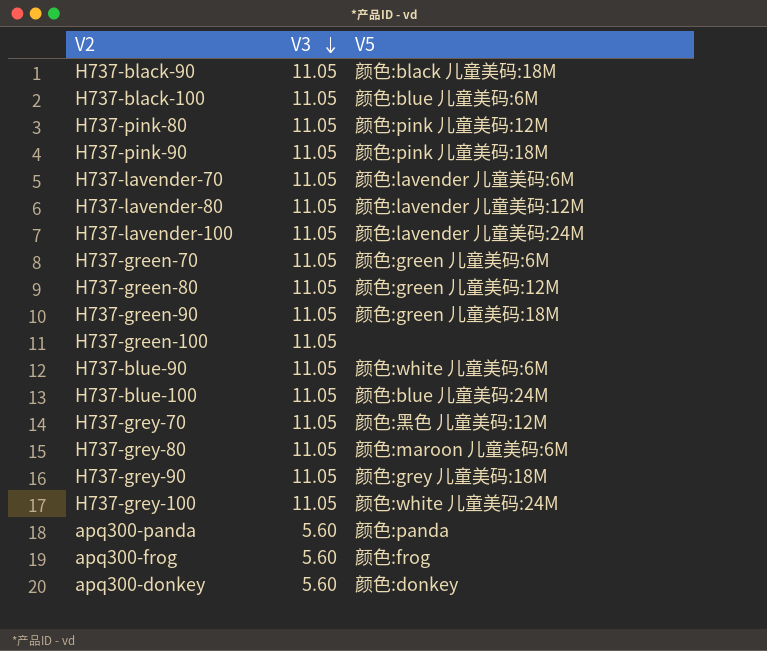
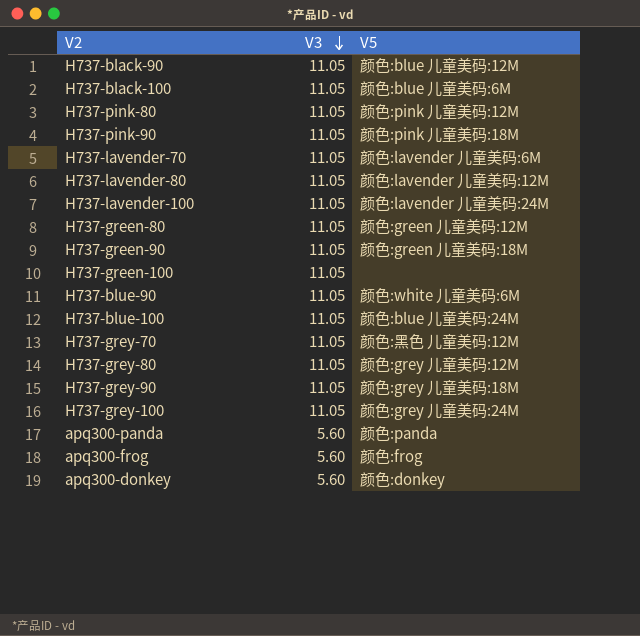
row H737-green-70: 11.05 | 颜色:green 儿童美码:6M -> none
H737-black-90 | V5: 颜色:black 儿童美码:18M -> 颜色:blue 儿童美码:12M
H737-grey-80 | V5: 颜色:maroon 儿童美码:6M -> 颜色:grey 儿童美码:12M
H737-grey-100 | V5: 颜色:white 儿童美码:24M -> 颜色:grey 儿童美码:24M

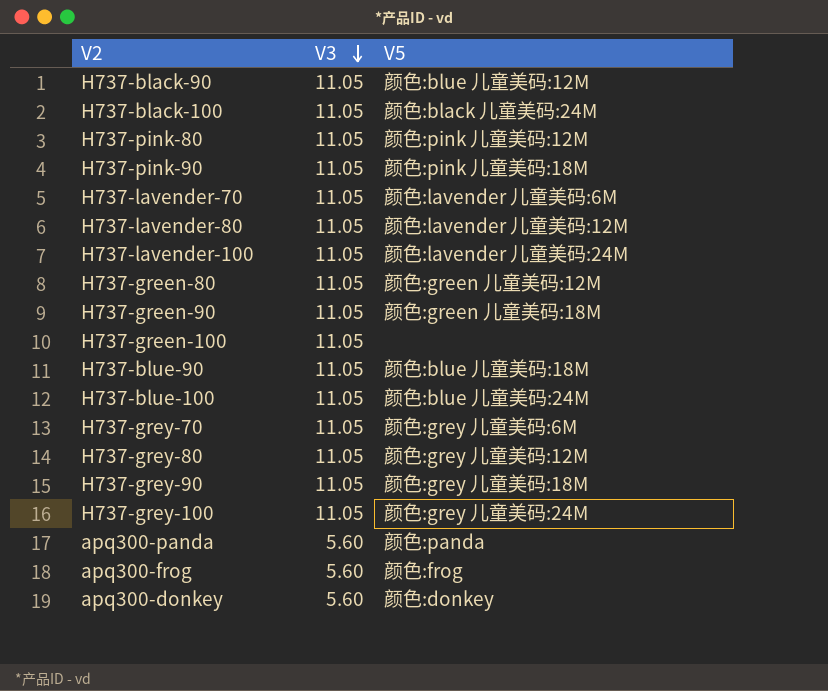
H737-black-100 | V5: 颜色:blue 儿童美码:6M -> 颜色:black 儿童美码:24M
H737-blue-90 | V5: 颜色:white 儿童美码:6M -> 颜色:blue 儿童美码:18M
H737-grey-70 | V5: 颜色:黑色 儿童美码:12M -> 颜色:grey 儿童美码:6M

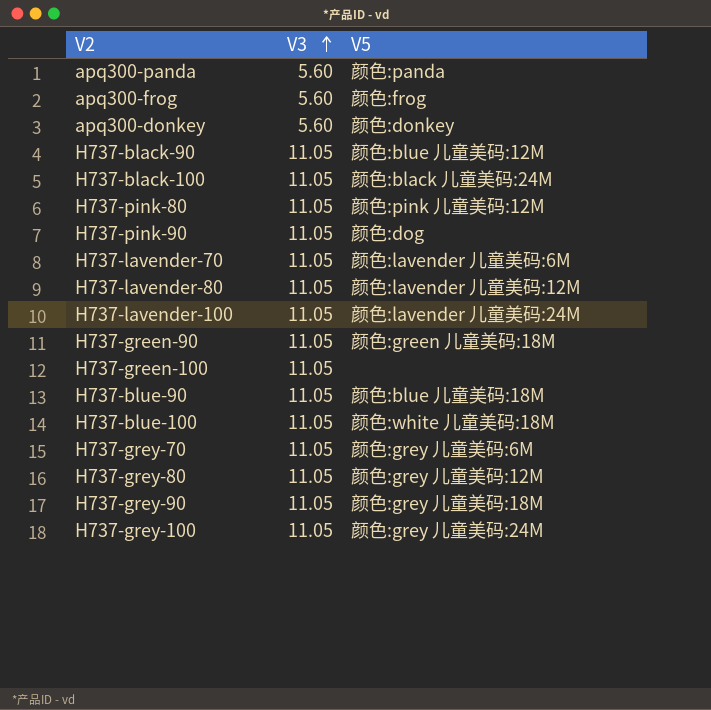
row order: V3 descending -> V3 ascending
row H737-green-80: 11.05 | 颜色:green 儿童美码:12M -> none
H737-pink-90 | V5: 颜色:pink 儿童美码:18M -> 颜色:dog
H737-blue-100 | V5: 颜色:blue 儿童美码:24M -> 颜色:white 儿童美码:18M

